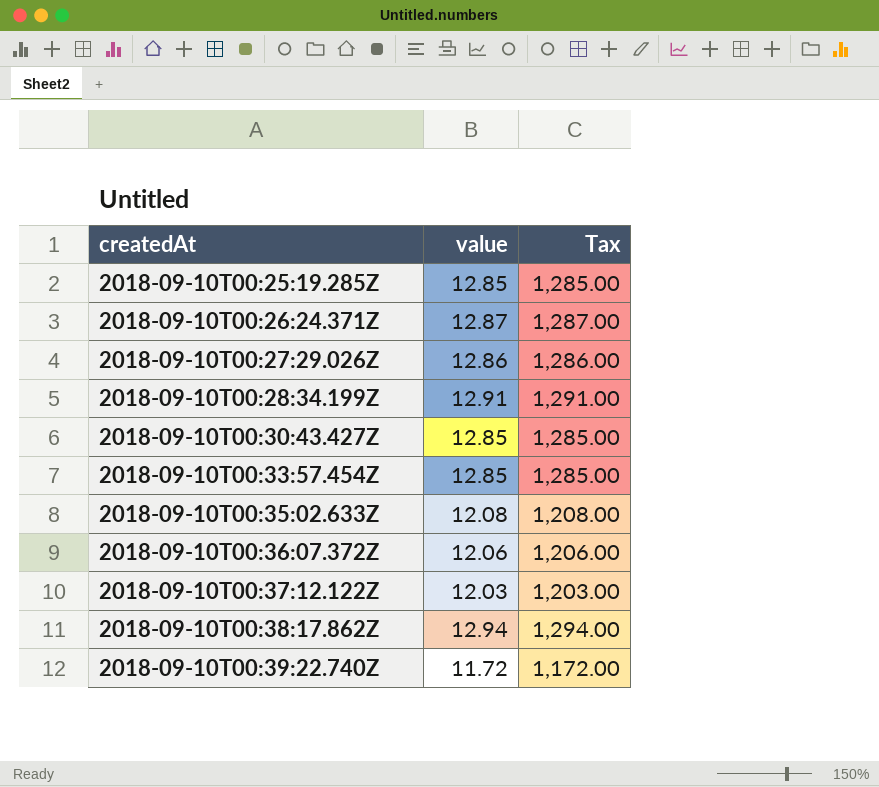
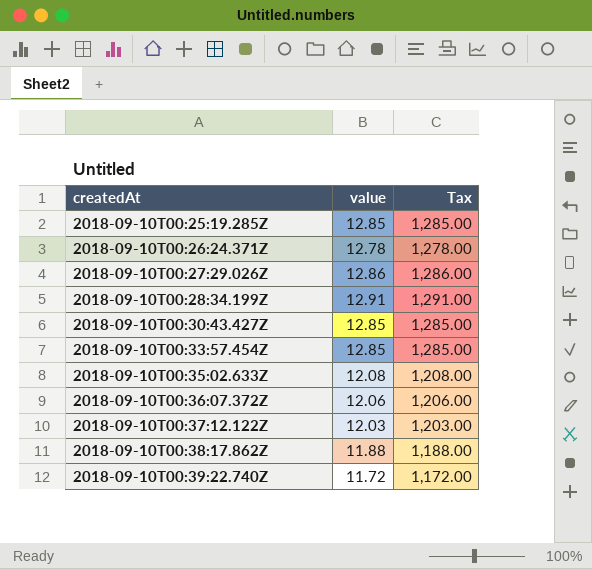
2018-09-10T00:26:24.371Z | value: 12.87 -> 12.78
2018-09-10T00:26:24.371Z | Tax: 1,287.00 -> 1,278.00
2018-09-10T00:38:17.862Z | value: 12.94 -> 11.88
2018-09-10T00:38:17.862Z | Tax: 1,294.00 -> 1,188.00

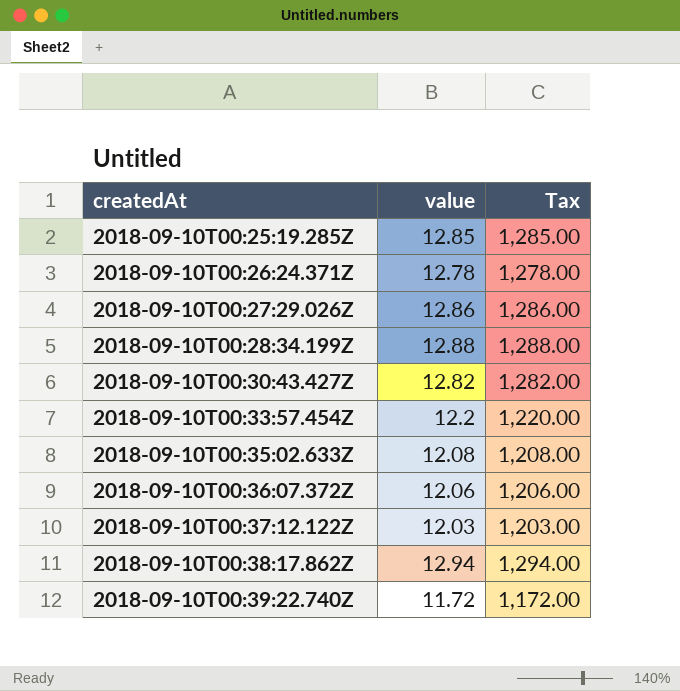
2018-09-10T00:28:34.199Z | value: 12.91 -> 12.88
2018-09-10T00:28:34.199Z | Tax: 1,291.00 -> 1,288.00
2018-09-10T00:30:43.427Z | value: 12.85 -> 12.82
2018-09-10T00:30:43.427Z | Tax: 1,285.00 -> 1,282.00
2018-09-10T00:33:57.454Z | value: 12.85 -> 12.2
2018-09-10T00:33:57.454Z | Tax: 1,285.00 -> 1,220.00
2018-09-10T00:38:17.862Z | value: 11.88 -> 12.94
2018-09-10T00:38:17.862Z | Tax: 1,188.00 -> 1,294.00

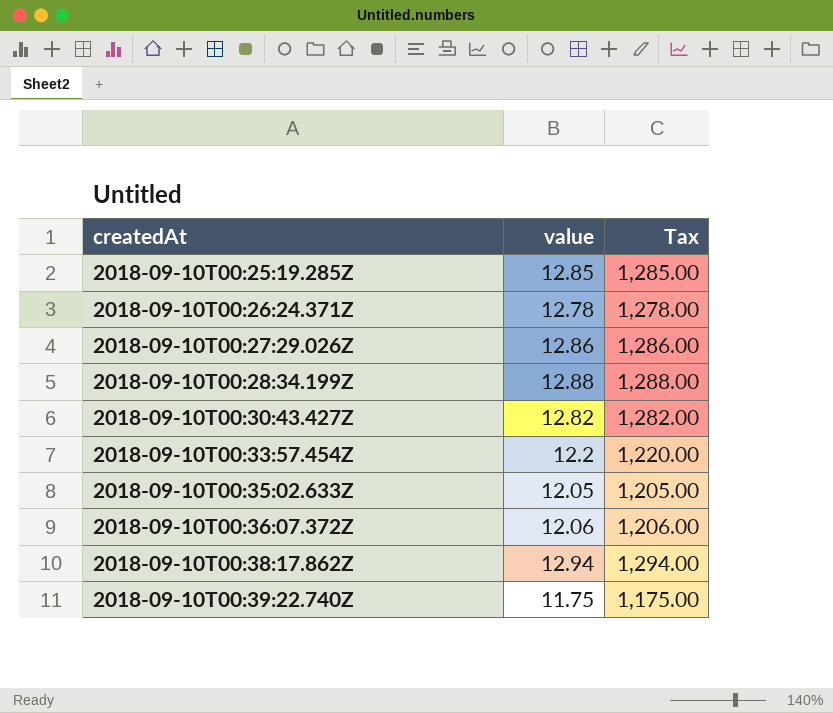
row 2018-09-10T00:37:12.122Z: 12.03 | 1,203.00 -> none
2018-09-10T00:35:02.633Z | value: 12.08 -> 12.05
2018-09-10T00:35:02.633Z | Tax: 1,208.00 -> 1,205.00
2018-09-10T00:39:22.740Z | value: 11.72 -> 11.75
2018-09-10T00:39:22.740Z | Tax: 1,172.00 -> 1,175.00

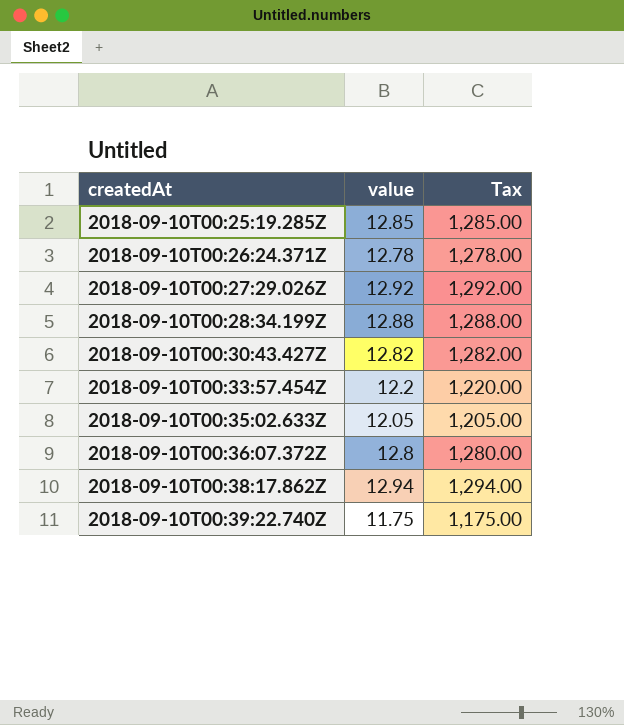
2018-09-10T00:27:29.026Z | value: 12.86 -> 12.92
2018-09-10T00:27:29.026Z | Tax: 1,286.00 -> 1,292.00
2018-09-10T00:36:07.372Z | value: 12.06 -> 12.8
2018-09-10T00:36:07.372Z | Tax: 1,206.00 -> 1,280.00

